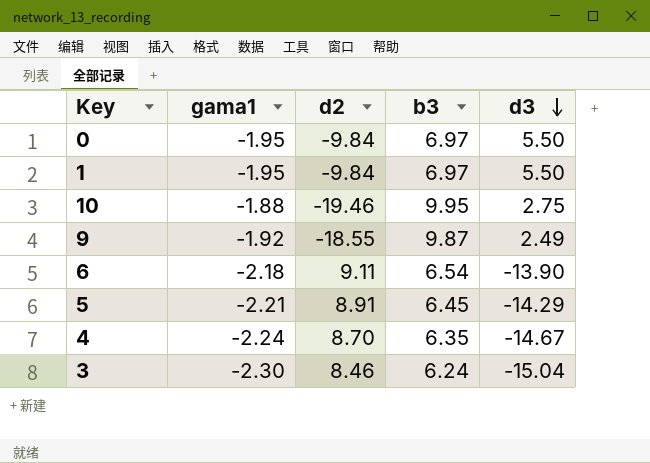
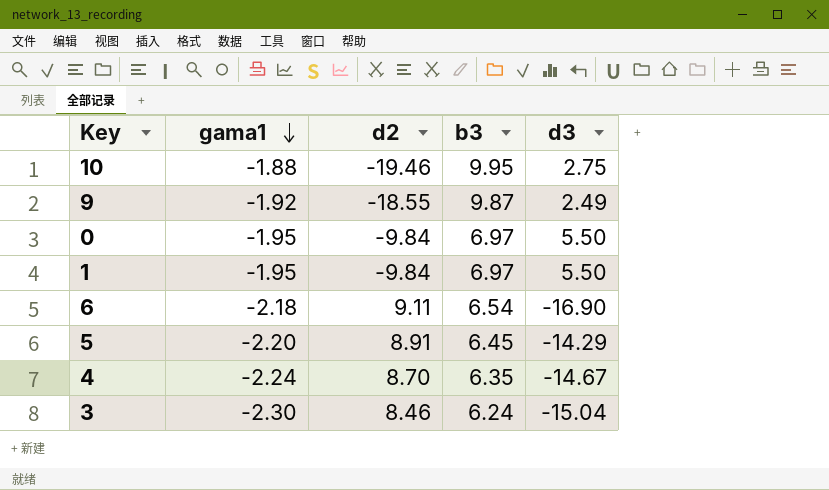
row order: d3 descending -> gama1 descending
6 | d3: -13.90 -> -16.90
5 | gama1: -2.21 -> -2.20

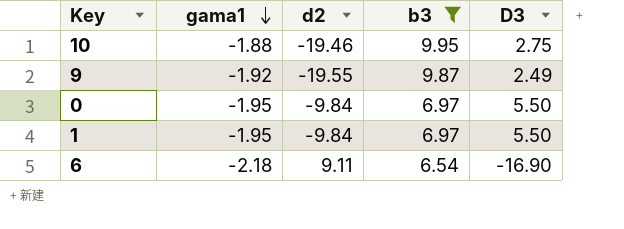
filter: none -> b3 >= 6.54
column name: d3 -> D3
9 | d2: -18.55 -> -19.55

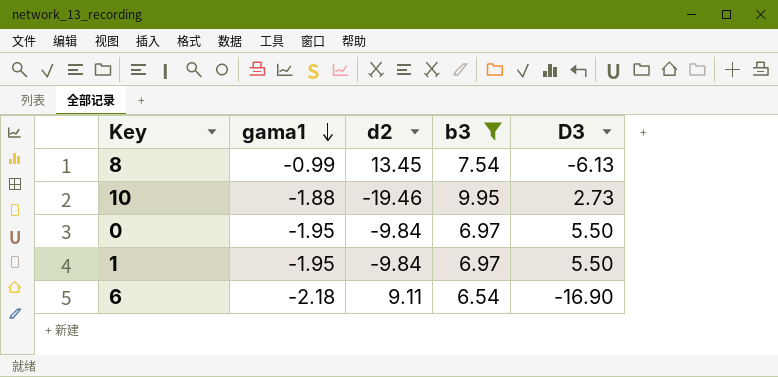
row 9: -1.92 | -19.55 | 9.87 | 2.49 -> none
row 8: none -> -0.99 | 13.45 | 7.54 | -6.13
10 | D3: 2.75 -> 2.73

